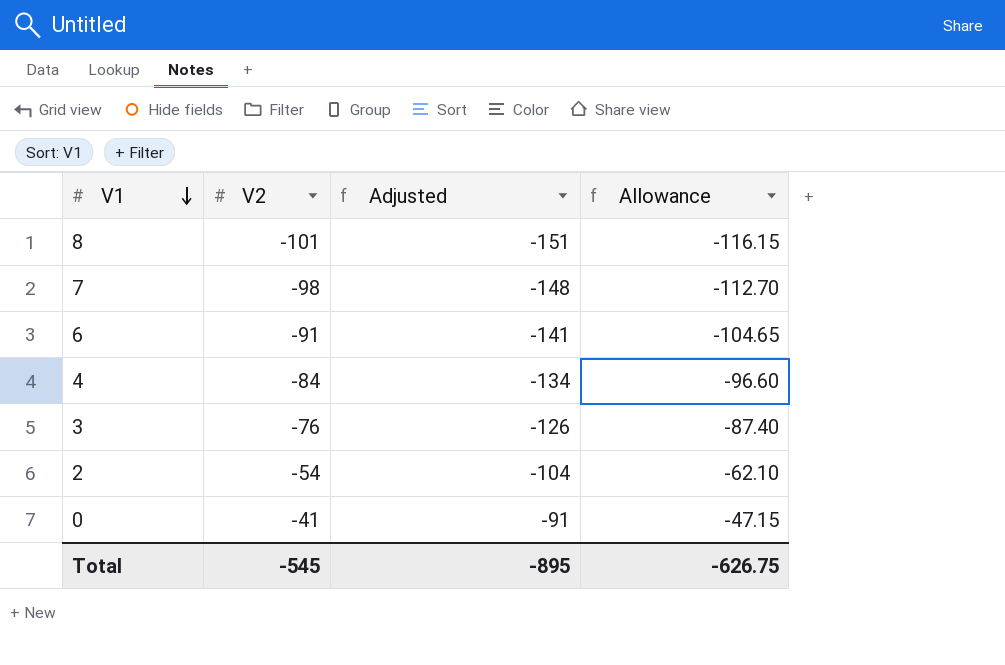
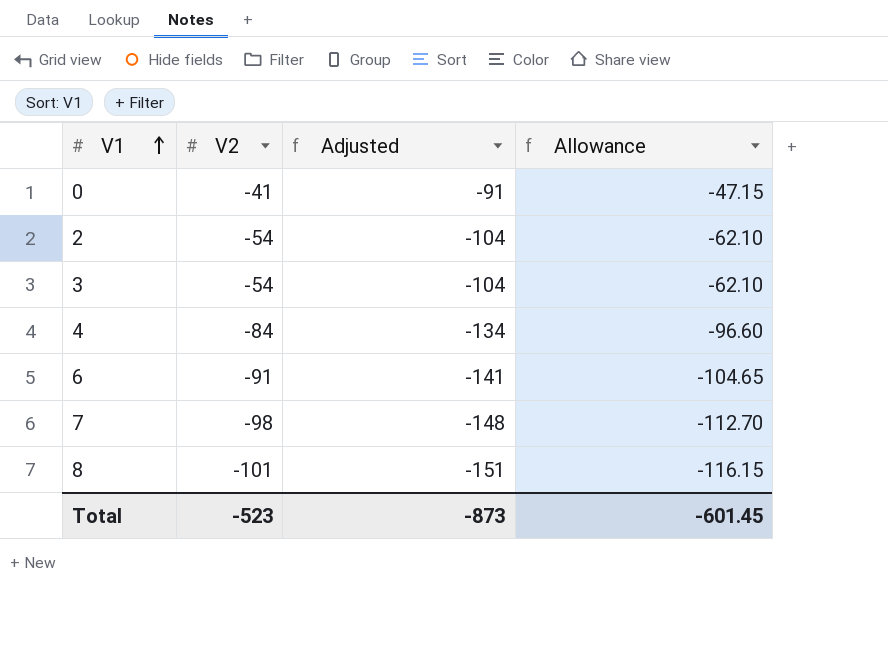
row order: V1 descending -> V1 ascending
3 | V2: -76 -> -54
3 | Adjusted: -126 -> -104
3 | Allowance: -87.40 -> -62.10
Total | V2: -545 -> -523
Total | Adjusted: -895 -> -873
Total | Allowance: -626.75 -> -601.45

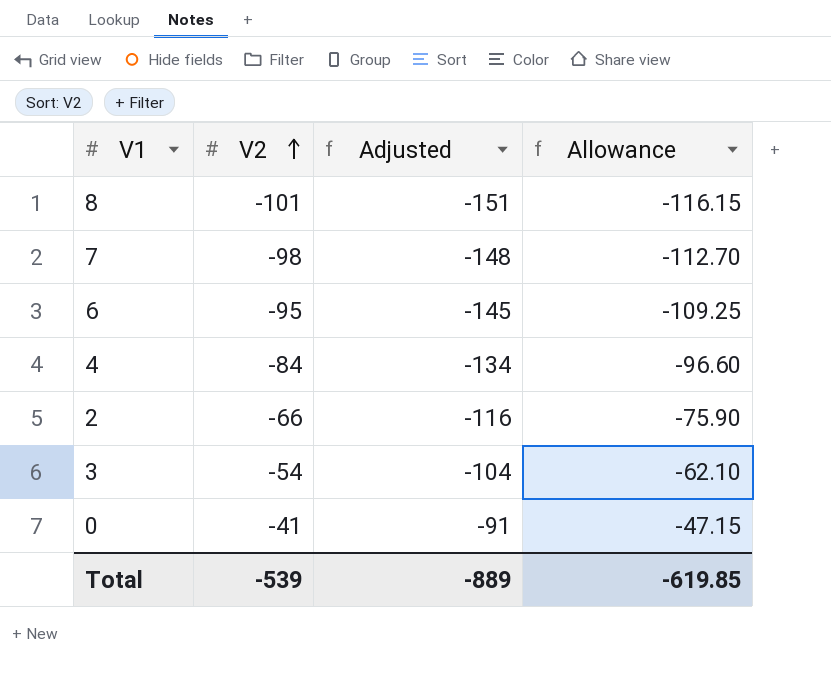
row order: V1 ascending -> V2 ascending
6 | V2: -91 -> -95
6 | Adjusted: -141 -> -145
6 | Allowance: -104.65 -> -109.25
2 | V2: -54 -> -66
2 | Adjusted: -104 -> -116
2 | Allowance: -62.10 -> -75.90
Total | V2: -523 -> -539
Total | Adjusted: -873 -> -889
Total | Allowance: -601.45 -> -619.85

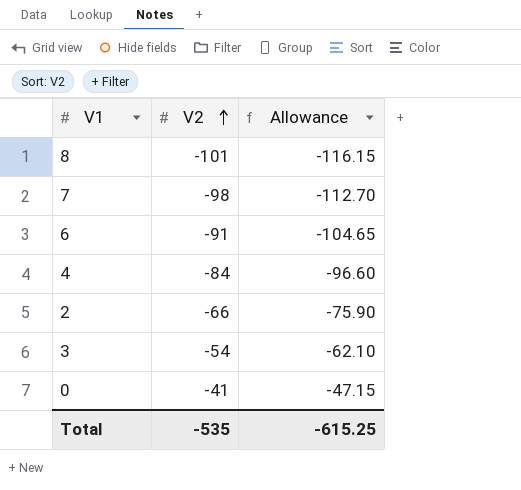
column Adjusted | formula: [V2] - 50 -> none
6 | V2: -95 -> -91
6 | Allowance: -109.25 -> -104.65
Total | V2: -539 -> -535
Total | Allowance: -619.85 -> -615.25

